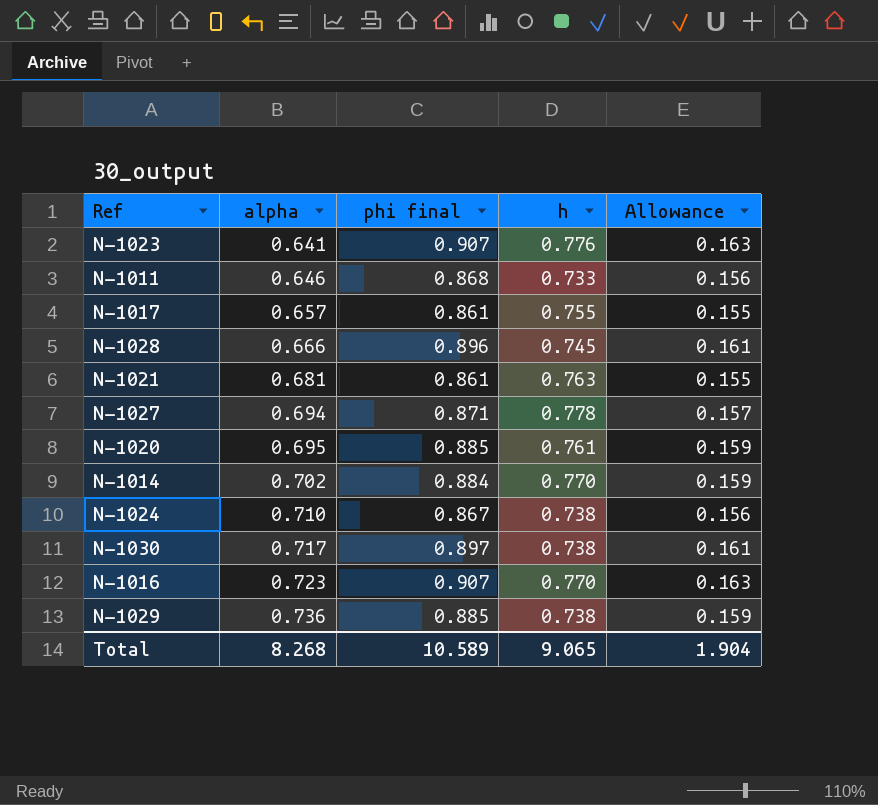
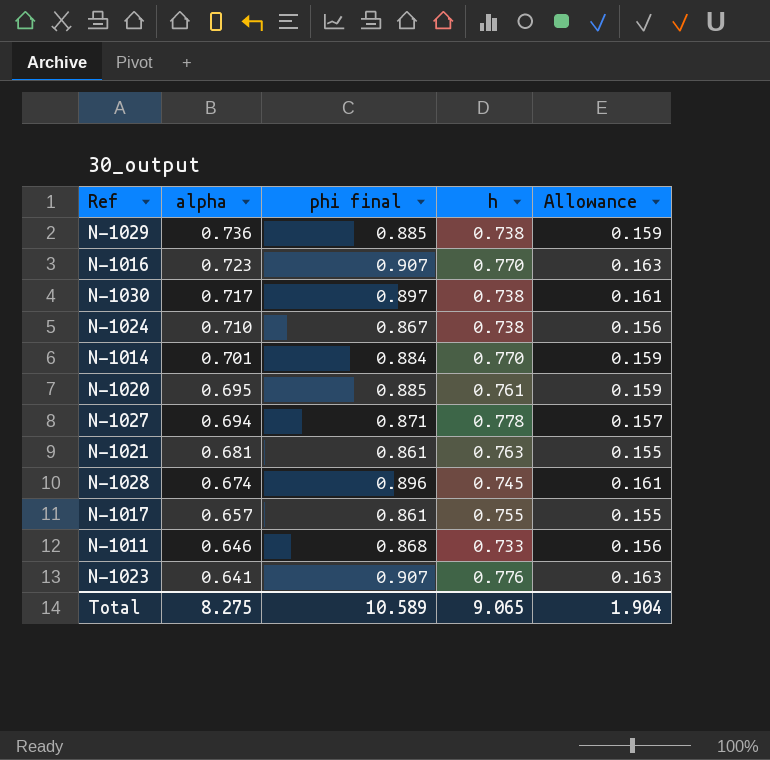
row order: alpha ascending -> alpha descending
N-1014 | alpha: 0.702 -> 0.701
N-1028 | alpha: 0.666 -> 0.674
Total | alpha: 8.268 -> 8.275

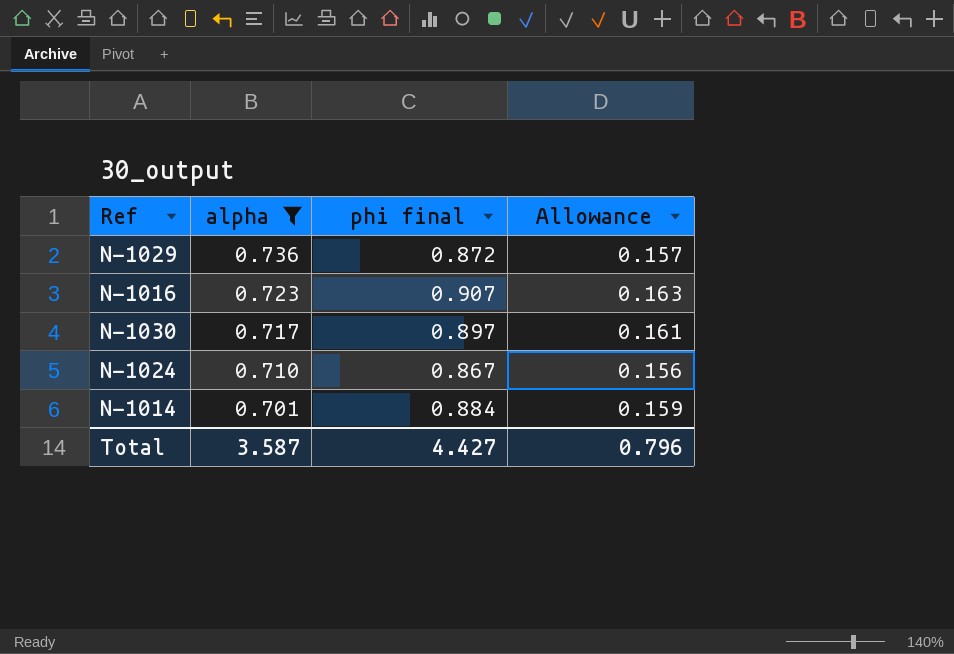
filter: none -> alpha >= 0.701
column h | position: 4 -> none
N-1029 | phi final: 0.885 -> 0.872
N-1029 | Allowance: 0.159 -> 0.157
Total | alpha: 8.275 -> 3.587
Total | phi final: 10.589 -> 4.427
Total | Allowance: 1.904 -> 0.796

